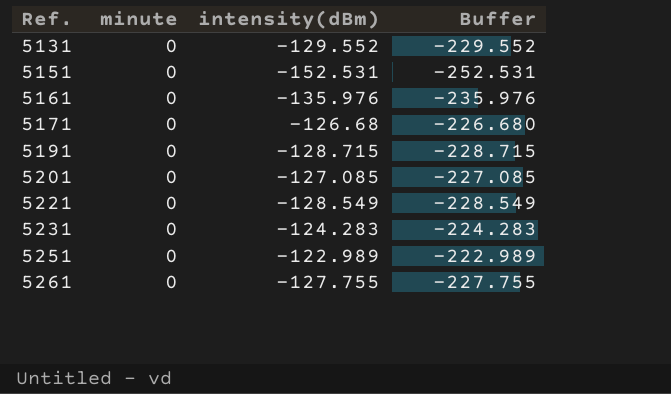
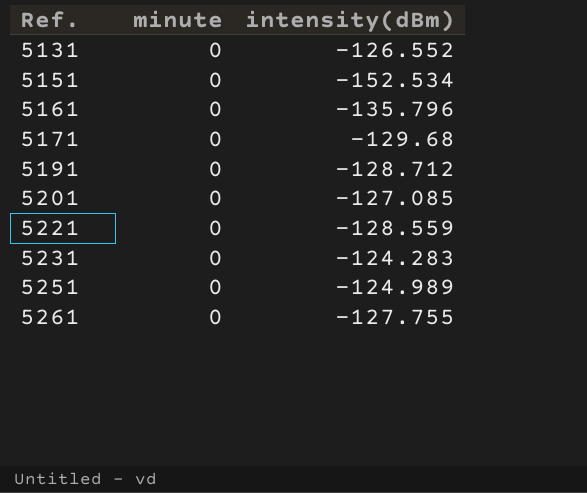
column Buffer | formula: [intensity(dBm)] - 100 -> none
5131 | intensity(dBm): -129.552 -> -126.552
5151 | intensity(dBm): -152.531 -> -152.534
5161 | intensity(dBm): -135.976 -> -135.796
5171 | intensity(dBm): -126.68 -> -129.68
5191 | intensity(dBm): -128.715 -> -128.712
5221 | intensity(dBm): -128.549 -> -128.559
5251 | intensity(dBm): -122.989 -> -124.989

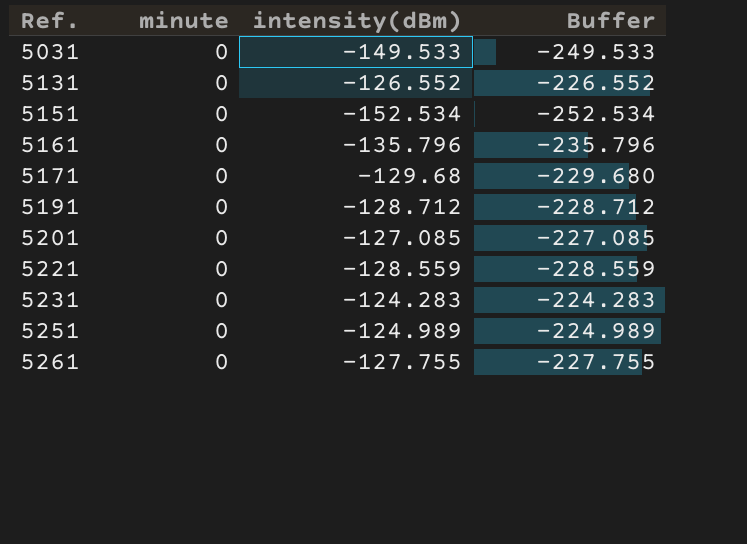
column Buffer | formula: none -> [intensity(dBm)] - 100
row 5031: none -> 0 | -149.533 | -249.533

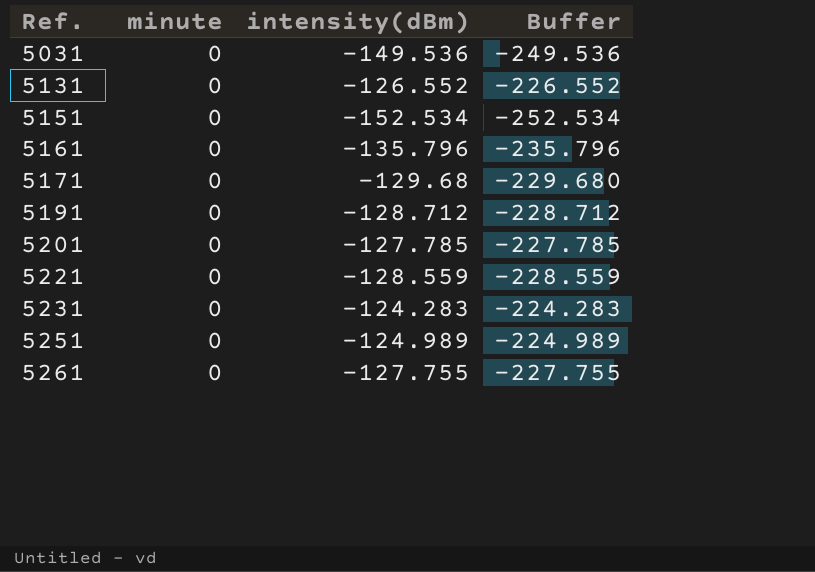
5031 | intensity(dBm): -149.533 -> -149.536
5031 | Buffer: -249.533 -> -249.536
5201 | intensity(dBm): -127.085 -> -127.785
5201 | Buffer: -227.085 -> -227.785

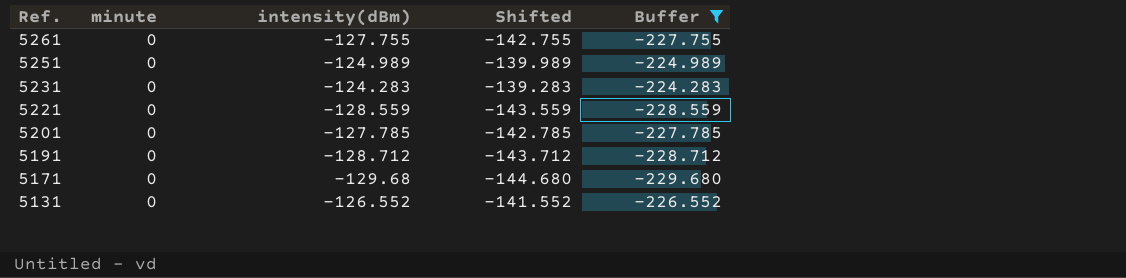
filter: none -> Buffer >= -229.680
row order: Ref. ascending -> Ref. descending
column Shifted | formula: none -> [intensity(dBm)] - 15

